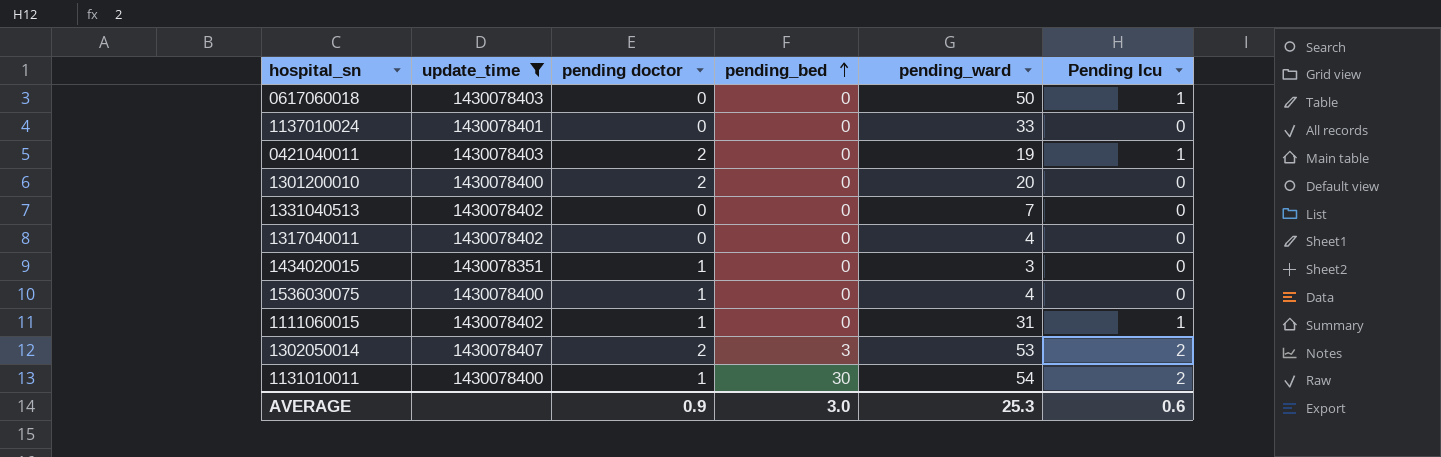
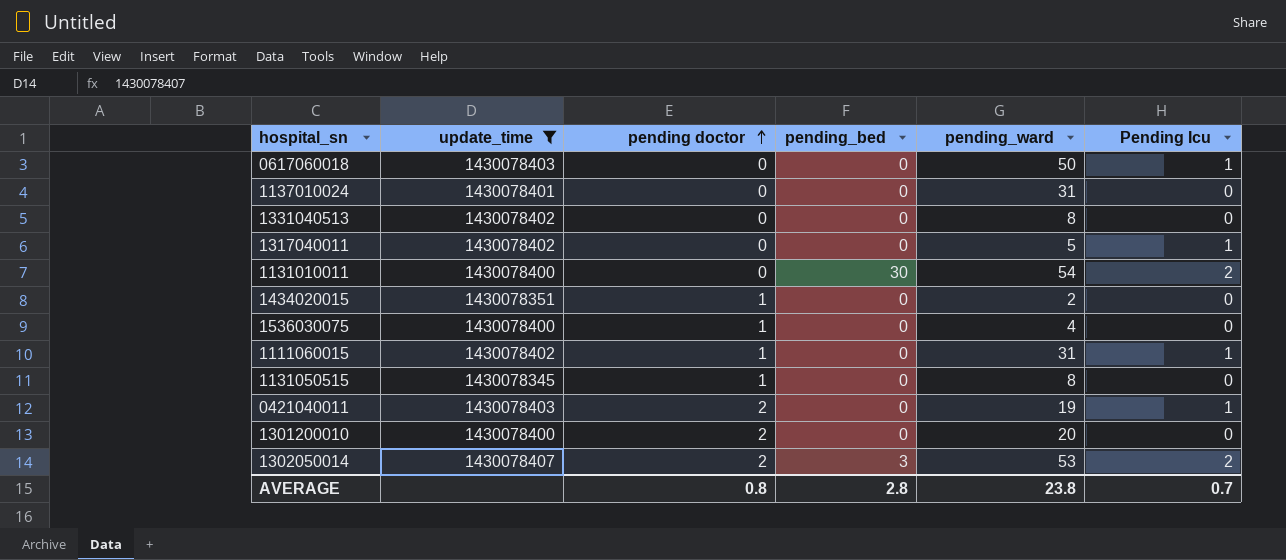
row order: pending_bed ascending -> pending doctor ascending
1137010024 | pending_ward: 33 -> 31
1331040513 | pending_ward: 7 -> 8
1317040011 | pending_ward: 4 -> 5
1317040011 | Pending Icu: 0 -> 1
1131010011 | pending doctor: 1 -> 0
1434020015 | pending_ward: 3 -> 2
row 1131050515: none -> 1430078345 | 1 | 0 | 8 | 0
AVERAGE | pending doctor: 0.9 -> 0.8
AVERAGE | pending_bed: 3.0 -> 2.8
AVERAGE | pending_ward: 25.3 -> 23.8
AVERAGE | Pending Icu: 0.6 -> 0.7

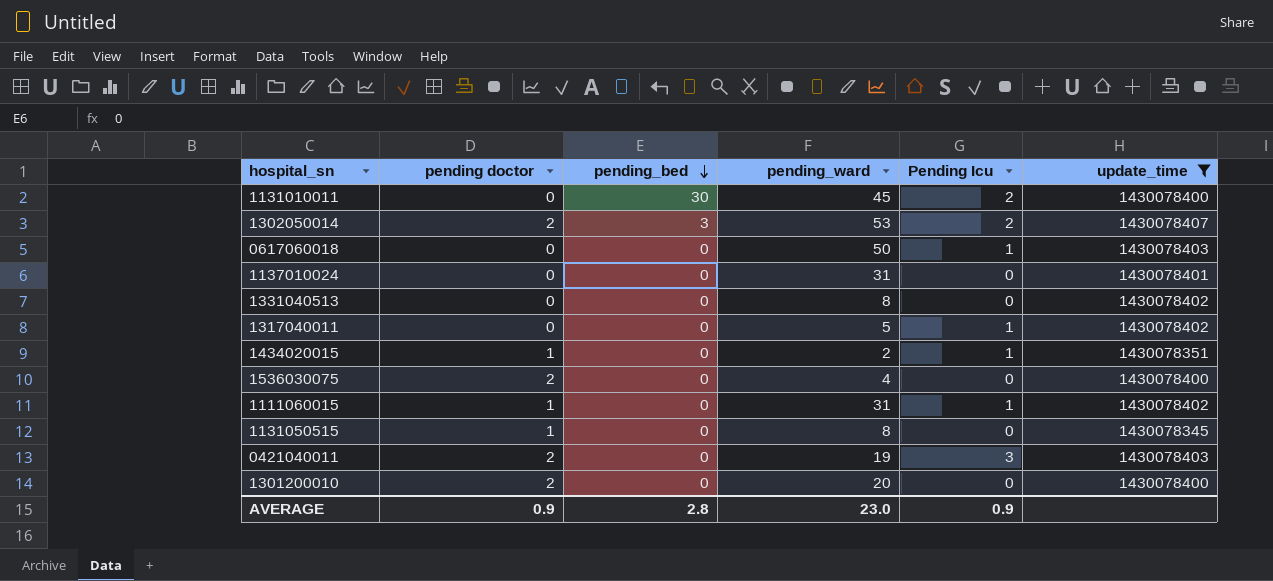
row order: pending doctor ascending -> pending_bed descending
column update_time | position: 2 -> 6
1131010011 | pending_ward: 54 -> 45
1434020015 | Pending Icu: 0 -> 1
1536030075 | pending doctor: 1 -> 2
0421040011 | Pending Icu: 1 -> 3
AVERAGE | pending doctor: 0.8 -> 0.9
AVERAGE | pending_ward: 23.8 -> 23.0
AVERAGE | Pending Icu: 0.7 -> 0.9

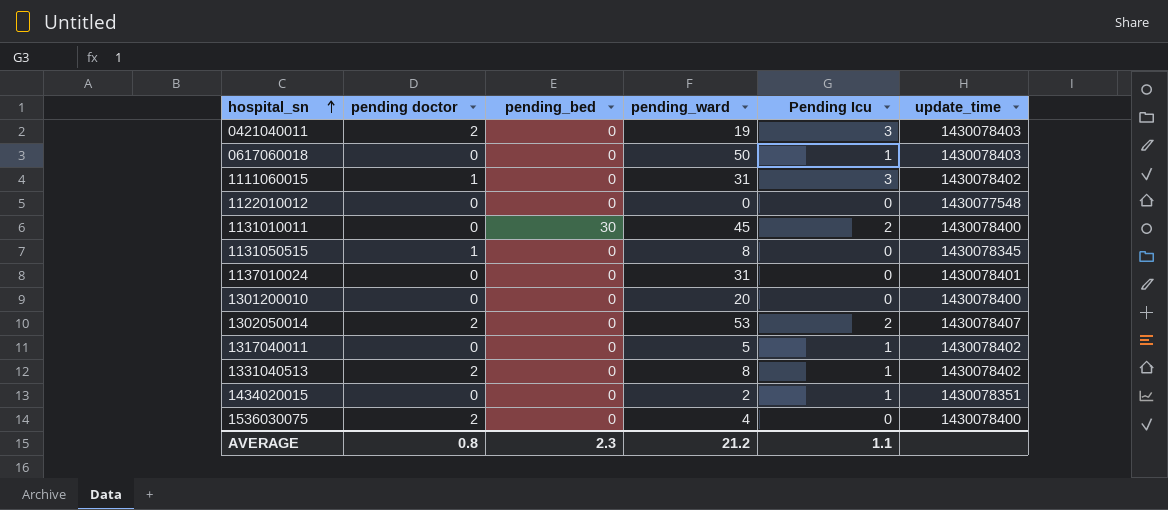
filter: update_time != 1430077548 -> none
row order: pending_bed descending -> hospital_sn ascending
1111060015 | Pending Icu: 1 -> 3
1301200010 | pending doctor: 2 -> 0
1302050014 | pending_bed: 3 -> 0
1331040513 | pending doctor: 0 -> 2
1331040513 | Pending Icu: 0 -> 1
1434020015 | pending doctor: 1 -> 0
AVERAGE | pending doctor: 0.9 -> 0.8
AVERAGE | pending_bed: 2.8 -> 2.3
AVERAGE | pending_ward: 23.0 -> 21.2
AVERAGE | Pending Icu: 0.9 -> 1.1

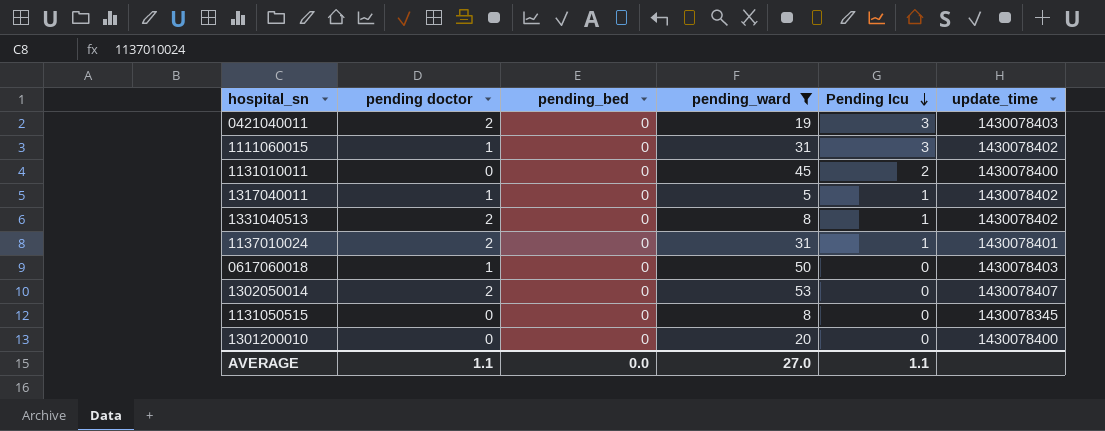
filter: none -> pending_ward >= 5
row order: hospital_sn ascending -> Pending Icu descending
1131010011 | pending_bed: 30 -> 0
1317040011 | pending doctor: 0 -> 1
1137010024 | pending doctor: 0 -> 2
1137010024 | Pending Icu: 0 -> 1
0617060018 | pending doctor: 0 -> 1
0617060018 | Pending Icu: 1 -> 0
1302050014 | Pending Icu: 2 -> 0
1131050515 | pending doctor: 1 -> 0
AVERAGE | pending doctor: 0.8 -> 1.1
AVERAGE | pending_bed: 2.3 -> 0.0
AVERAGE | pending_ward: 21.2 -> 27.0

